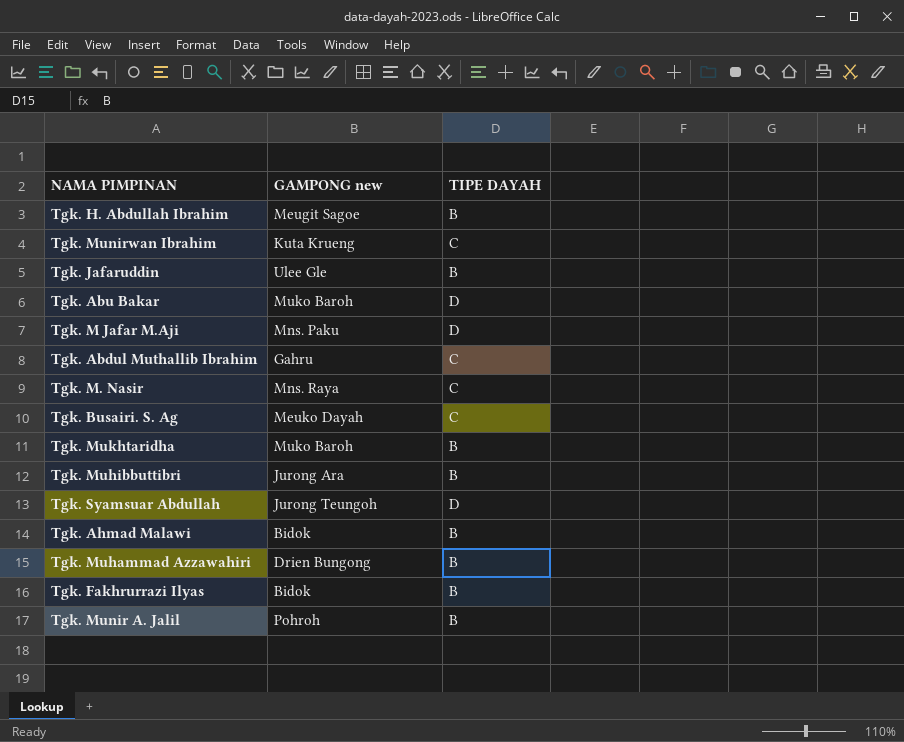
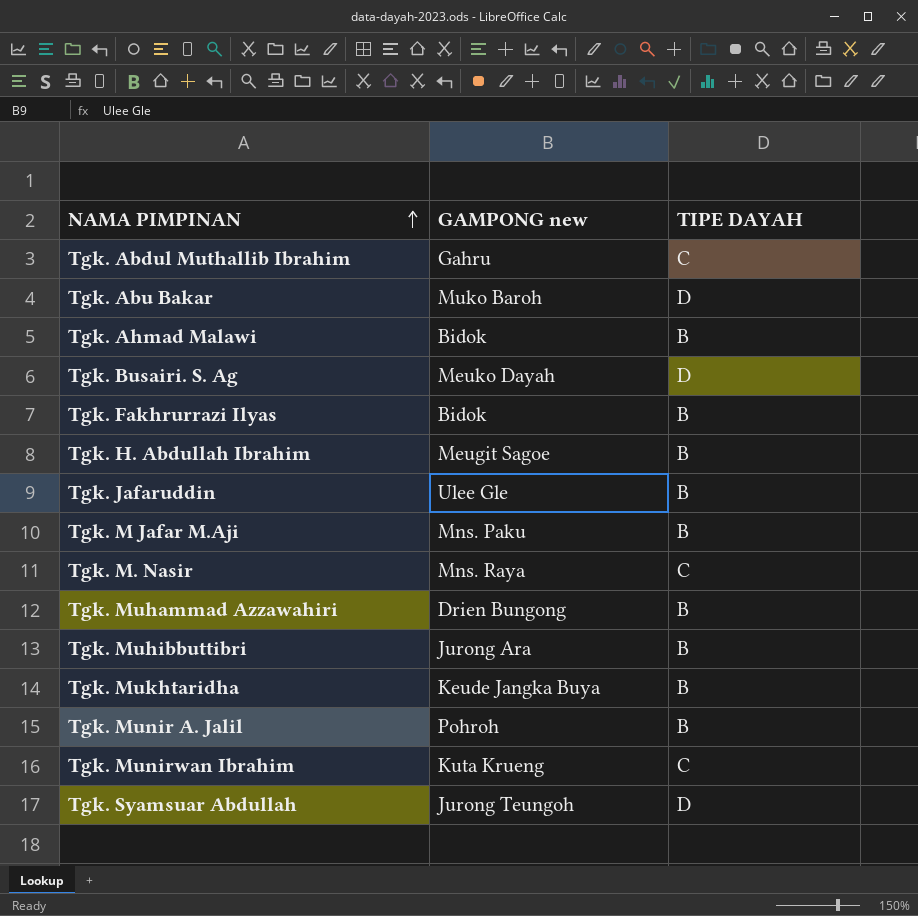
row order: none -> NAMA PIMPINAN ascending
Tgk. Busairi. S. Ag | TIPE DAYAH: C -> D
Tgk. M Jafar M.Aji | TIPE DAYAH: D -> B
Tgk. Mukhtaridha | GAMPONG new: Muko Baroh -> Keude Jangka Buya

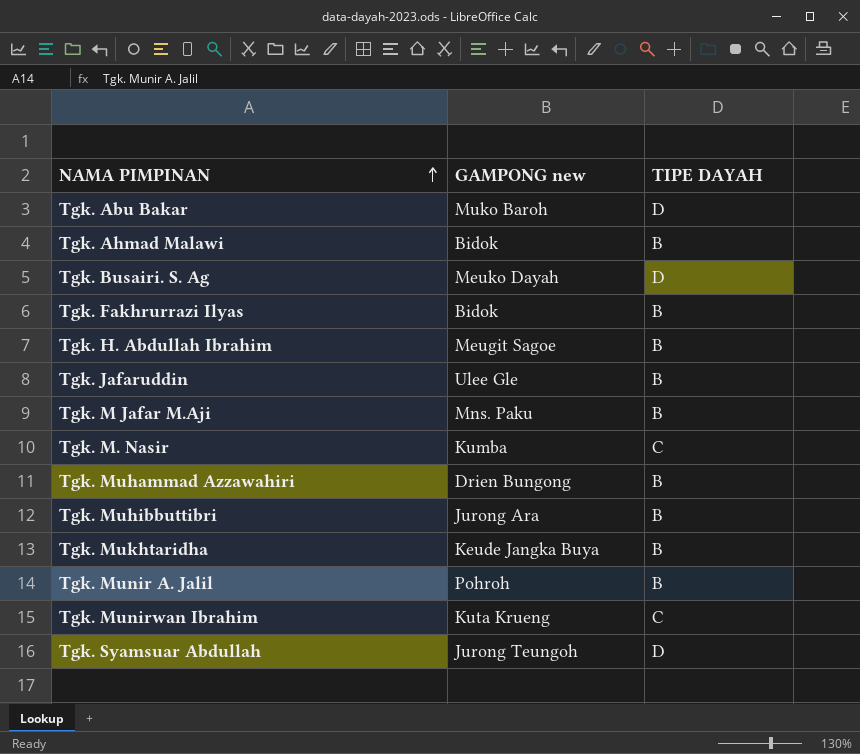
row Tgk. Abdul Muthallib Ibrahim: Gahru | C -> none
Tgk. M. Nasir | GAMPONG new: Mns. Raya -> Kumba

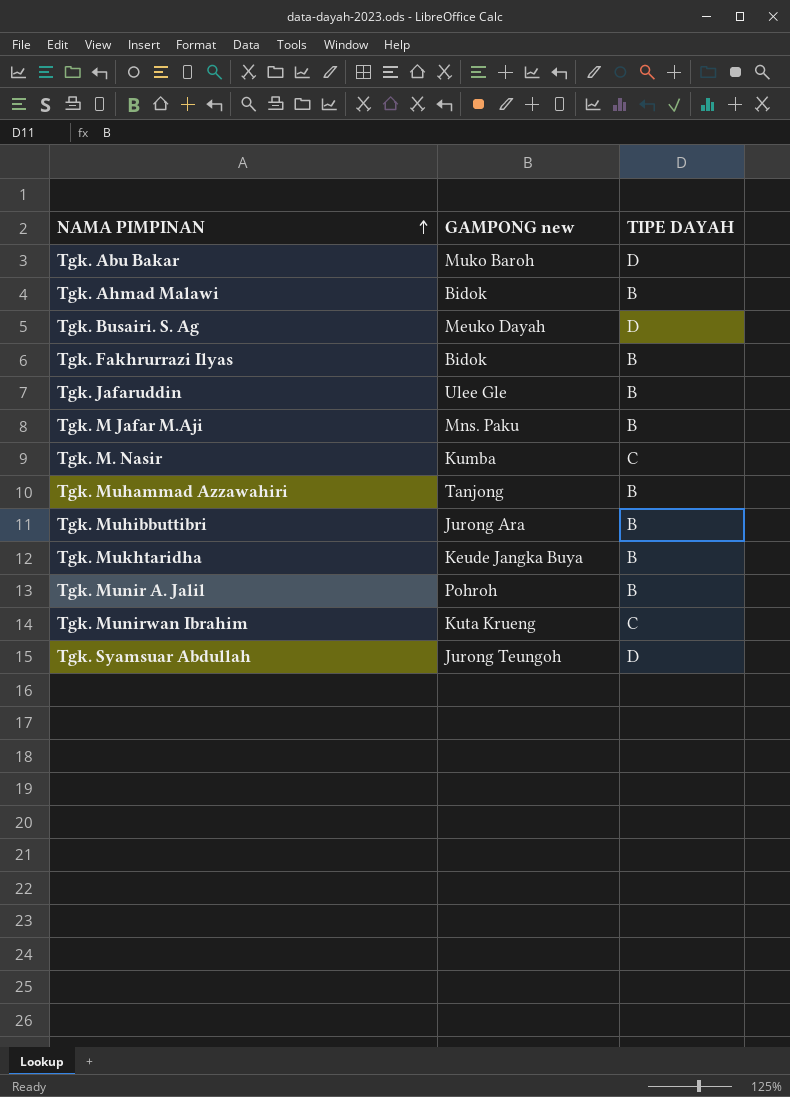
row Tgk. H. Abdullah Ibrahim: Meugit Sagoe | B -> none
Tgk. Muhammad Azzawahiri | GAMPONG new: Drien Bungong -> Tanjong

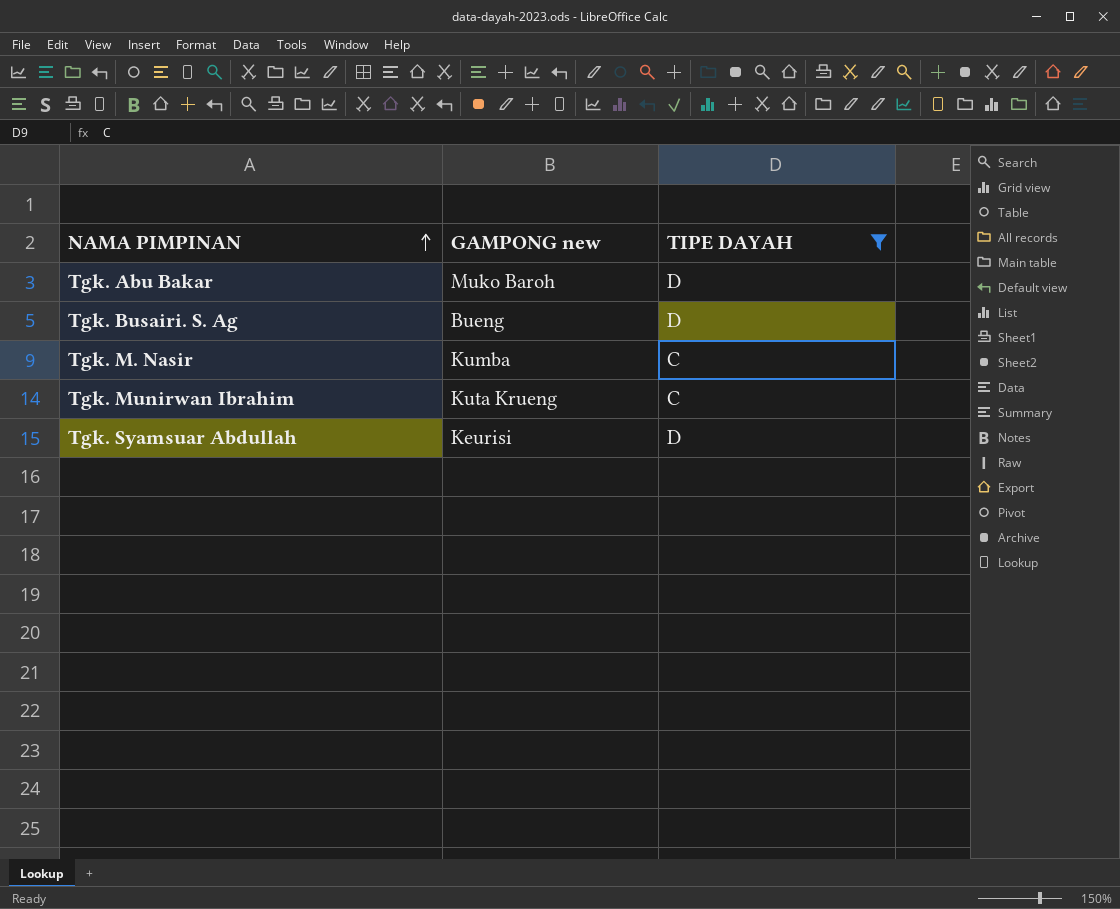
filter: none -> TIPE DAYAH != B
Tgk. Busairi. S. Ag | GAMPONG new: Meuko Dayah -> Bueng
Tgk. Syamsuar Abdullah | GAMPONG new: Jurong Teungoh -> Keurisi

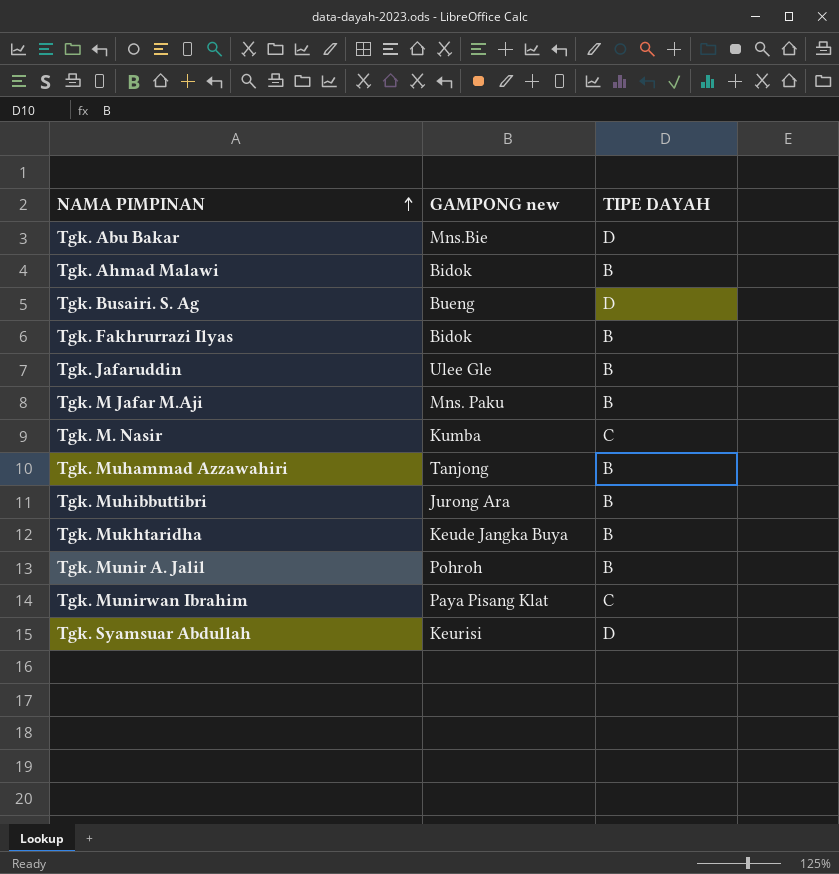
filter: TIPE DAYAH != B -> none
Tgk. Abu Bakar | GAMPONG new: Muko Baroh -> Mns.Bie
Tgk. Munirwan Ibrahim | GAMPONG new: Kuta Krueng -> Paya Pisang Klat

